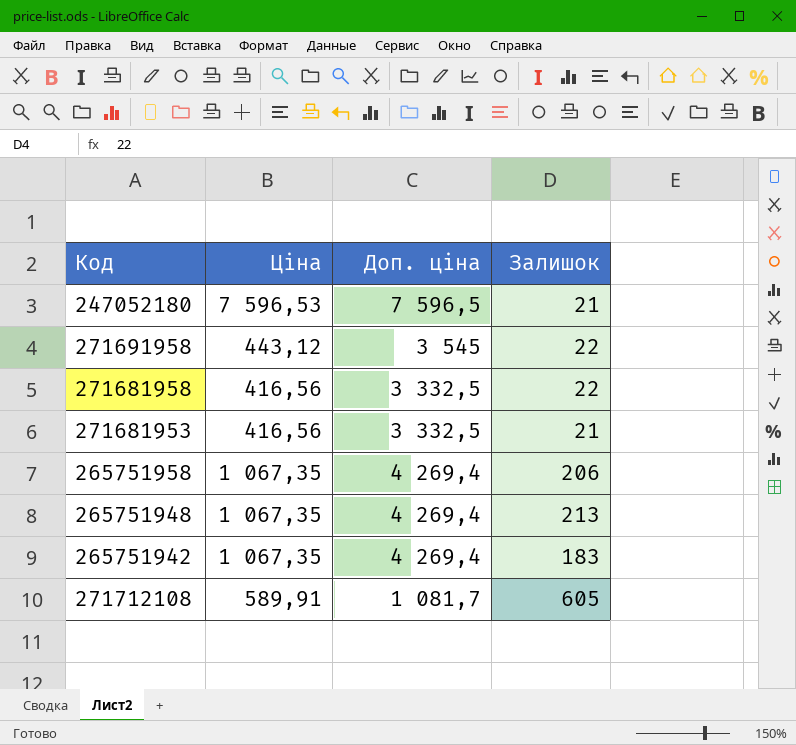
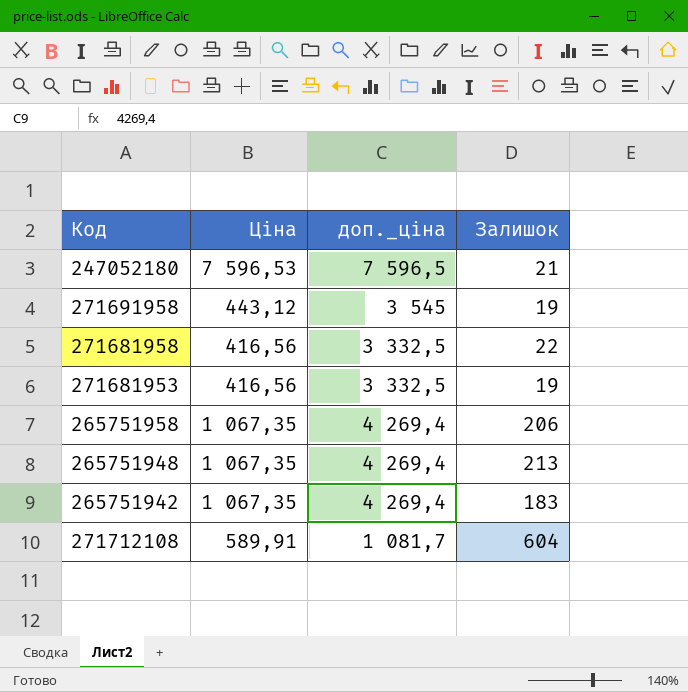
column name: Доп. ціна -> доп._ціна
271691958 | Залишок: 22 -> 19
271681953 | Залишок: 21 -> 19
271712108 | Залишок: 605 -> 604

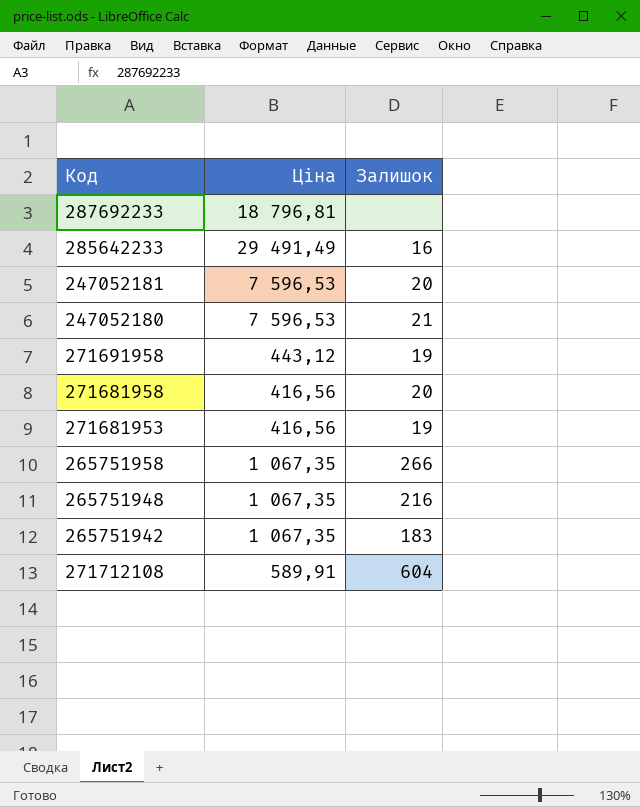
column доп._ціна | position: 3 -> none
row 287692233: none -> 18 796,81 | none
row 285642233: none -> 29 491,49 | 16
row 247052181: none -> 7 596,53 | 20
271681958 | Залишок: 22 -> 20
265751958 | Залишок: 206 -> 266
265751948 | Залишок: 213 -> 216

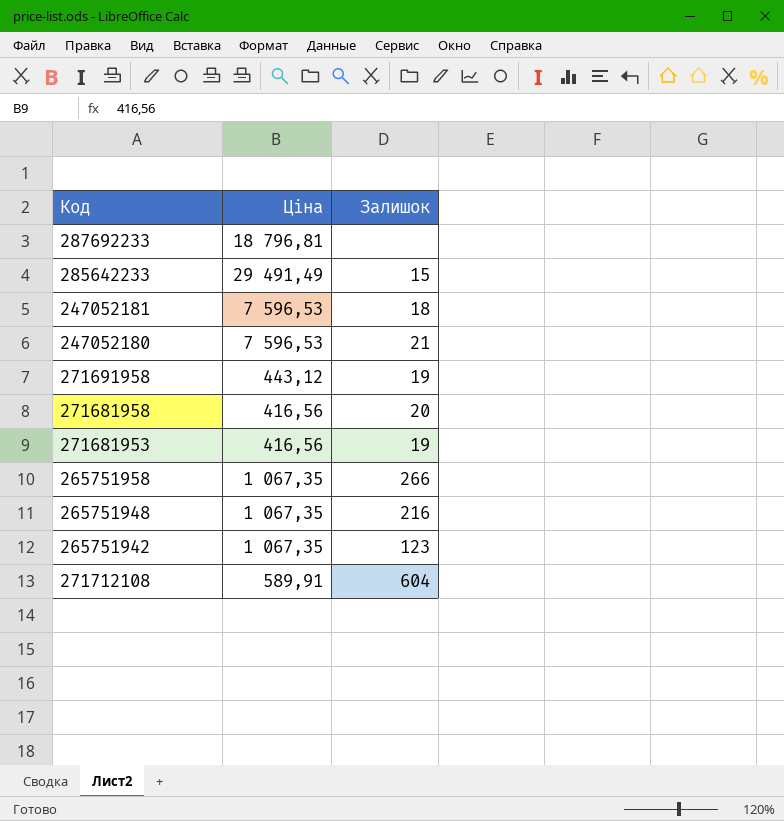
285642233 | Залишок: 16 -> 15
247052181 | Залишок: 20 -> 18
265751942 | Залишок: 183 -> 123

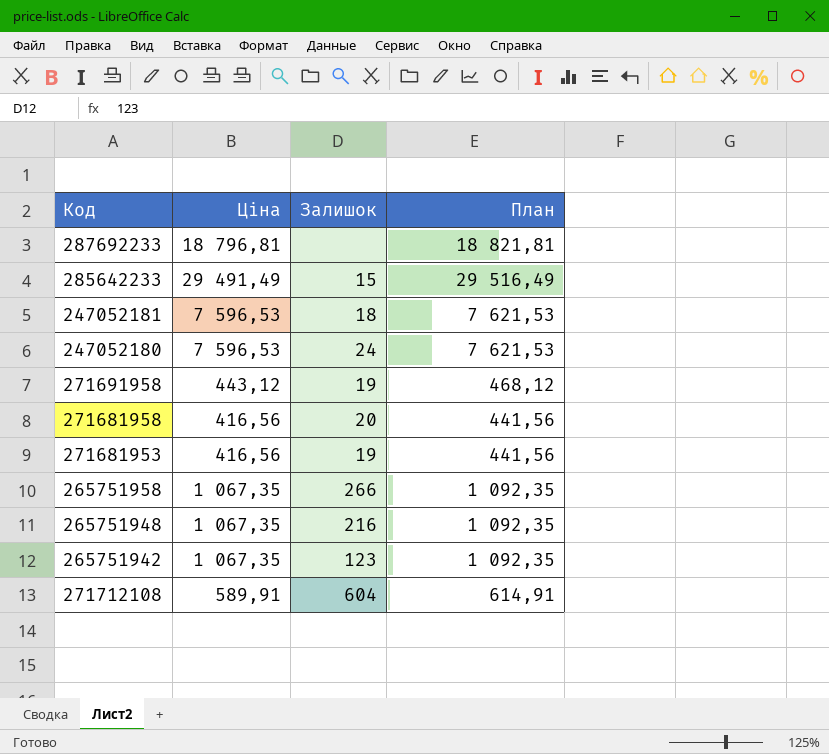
column План | formula: none -> [Ціна] + 25
247052180 | Залишок: 21 -> 24

